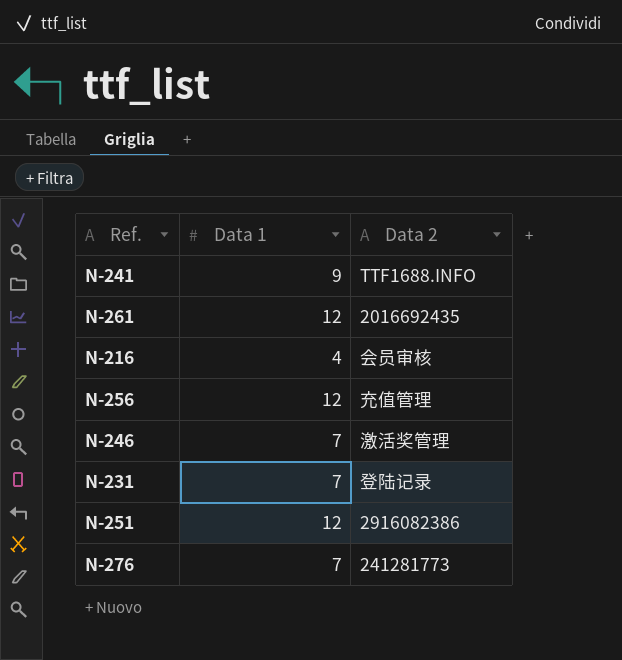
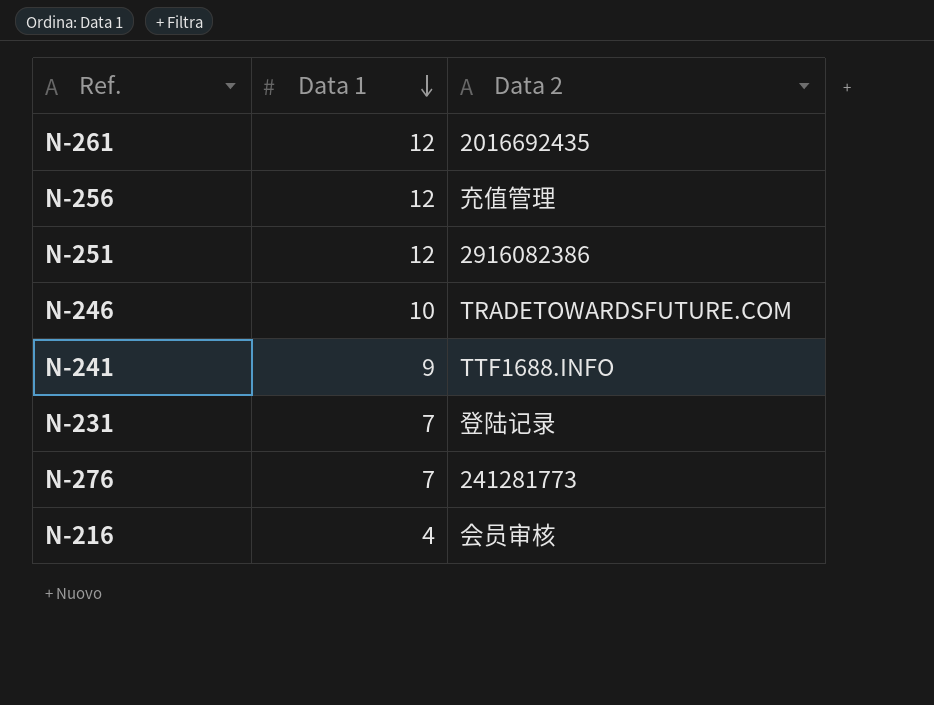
row order: none -> Data 1 descending
N-246 | Data 1: 7 -> 10
N-246 | Data 2: 激活奖管理 -> TRADETOWARDSFUTURE.COM

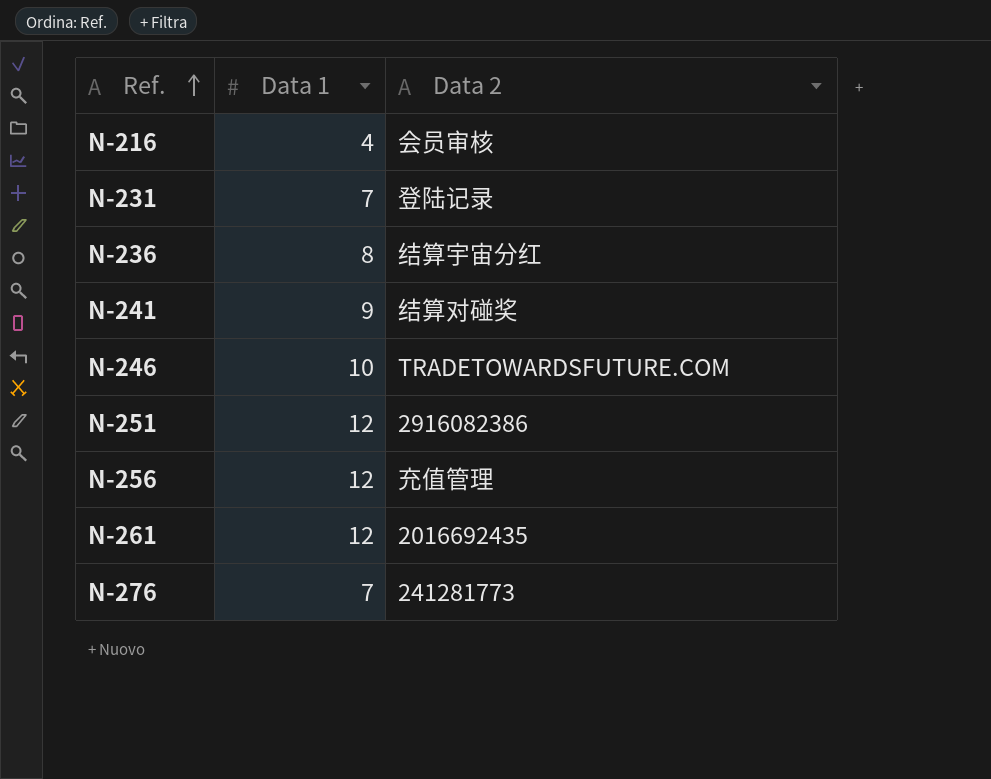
row order: Data 1 descending -> Ref. ascending
row N-236: none -> 8 | 结算宇宙分红
N-241 | Data 2: TTF1688.INFO -> 结算对碰奖

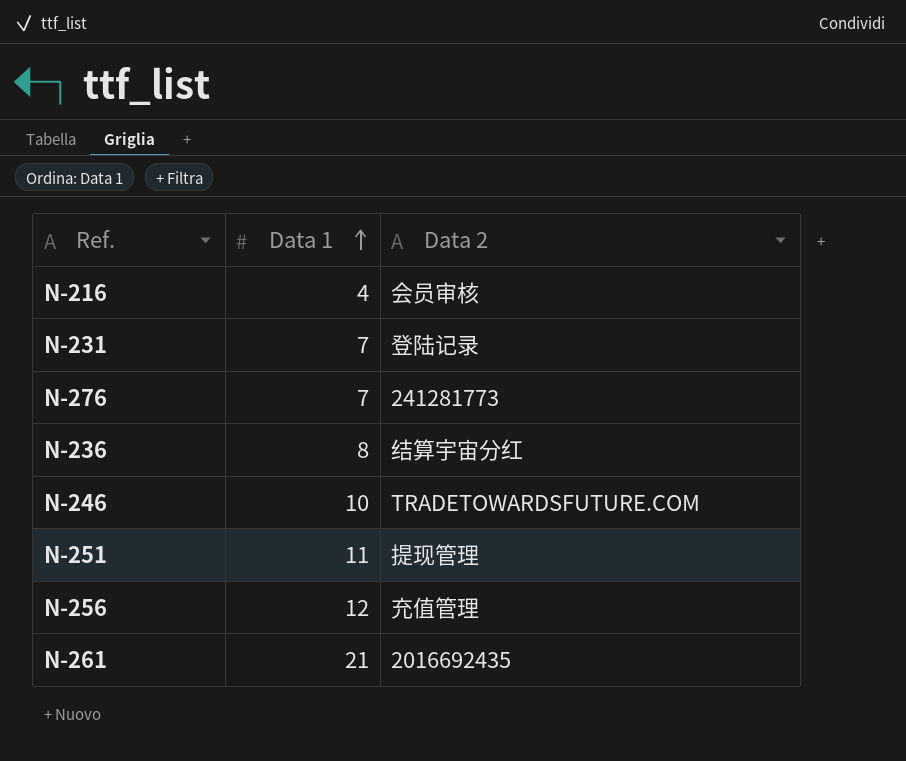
row order: Ref. ascending -> Data 1 ascending
row N-241: 9 | 结算对碰奖 -> none
N-251 | Data 1: 12 -> 11
N-251 | Data 2: 2916082386 -> 提现管理
N-261 | Data 1: 12 -> 21

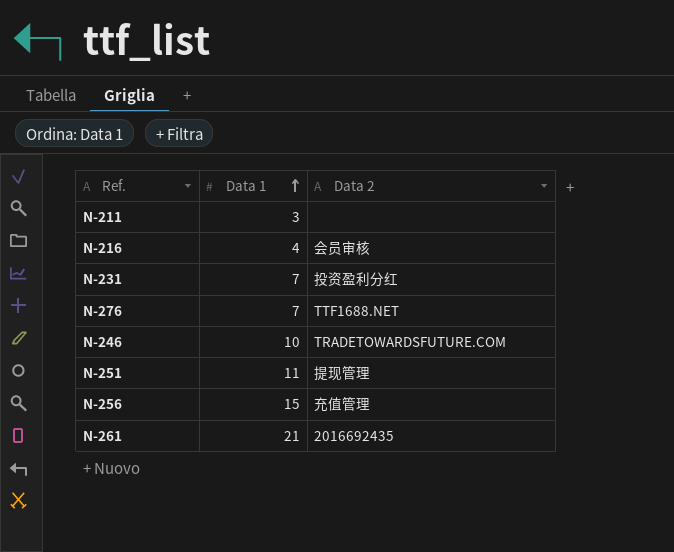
row N-236: 8 | 结算宇宙分红 -> none
row N-211: none -> 3 | none
N-231 | Data 2: 登陆记录 -> 投资盈利分红
N-276 | Data 2: 241281773 -> TTF1688.NET
N-256 | Data 1: 12 -> 15

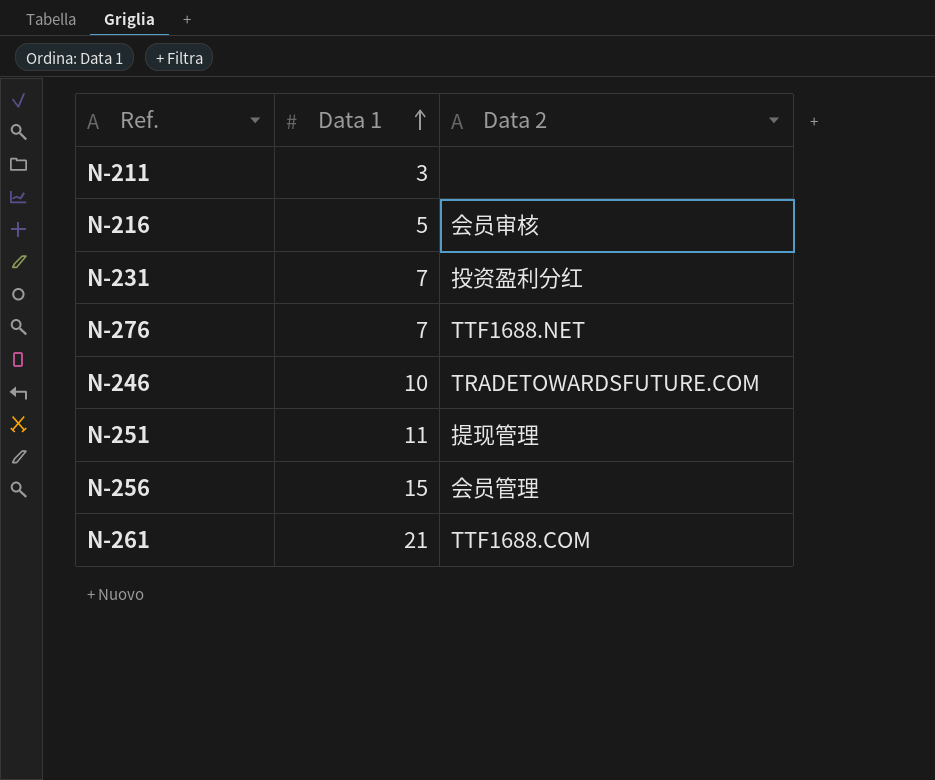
N-216 | Data 1: 4 -> 5
N-256 | Data 2: 充值管理 -> 会员管理
N-261 | Data 2: 2016692435 -> TTF1688.COM

